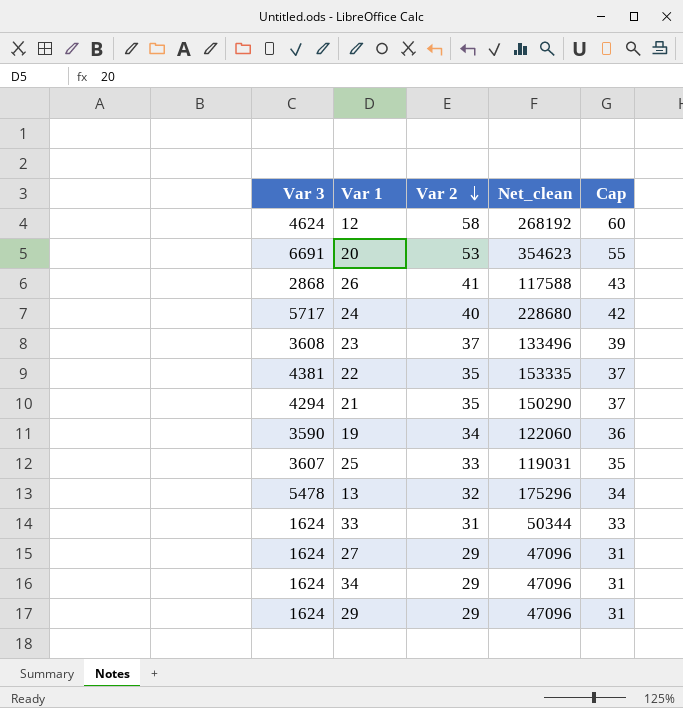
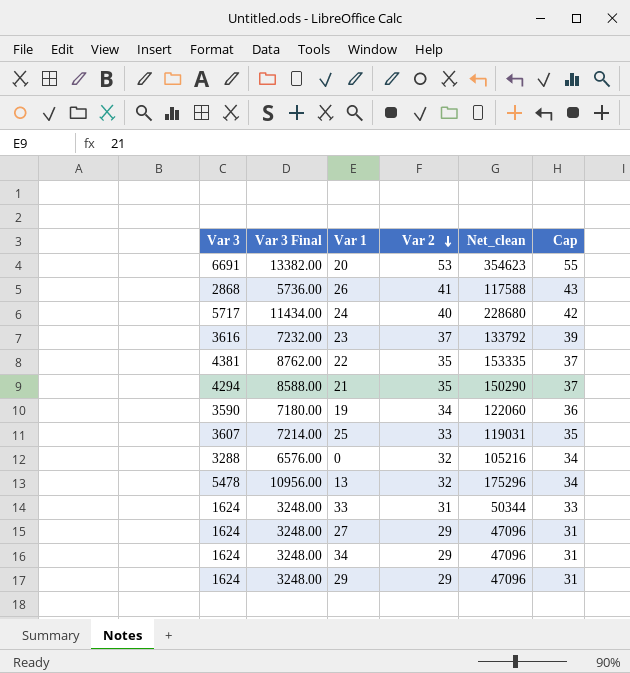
column Var 3 Final | formula: none -> [Var 3] * 2
row 12: 4624 | 58 | 268192 | 60 -> none
23 | Var 3: 3608 -> 3616
23 | Net_clean: 133496 -> 133792
row 0: none -> 3288 | 6576.00 | 32 | 105216 | 34

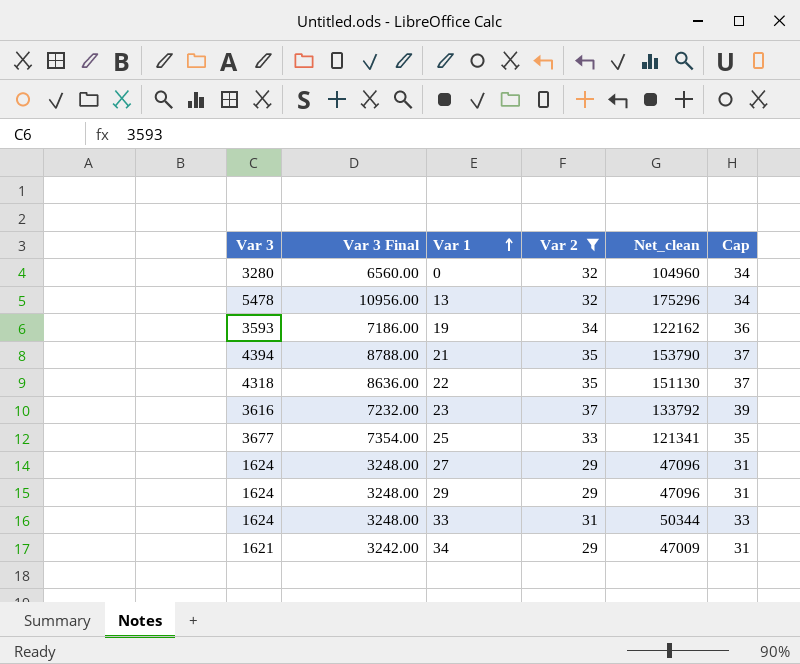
filter: none -> Var 2 <= 37
row order: Var 2 descending -> Var 1 ascending
0 | Var 3: 3288 -> 3280
0 | Var 3 Final: 6576.00 -> 6560.00
0 | Net_clean: 105216 -> 104960
19 | Var 3: 3590 -> 3593
19 | Var 3 Final: 7180.00 -> 7186.00
19 | Net_clean: 122060 -> 122162
21 | Var 3: 4294 -> 4394
21 | Var 3 Final: 8588.00 -> 8788.00
21 | Net_clean: 150290 -> 153790
22 | Var 3: 4381 -> 4318
22 | Var 3 Final: 8762.00 -> 8636.00
22 | Net_clean: 153335 -> 151130
25 | Var 3: 3607 -> 3677
25 | Var 3 Final: 7214.00 -> 7354.00
25 | Net_clean: 119031 -> 121341
34 | Var 3: 1624 -> 1621
34 | Var 3 Final: 3248.00 -> 3242.00
34 | Net_clean: 47096 -> 47009

